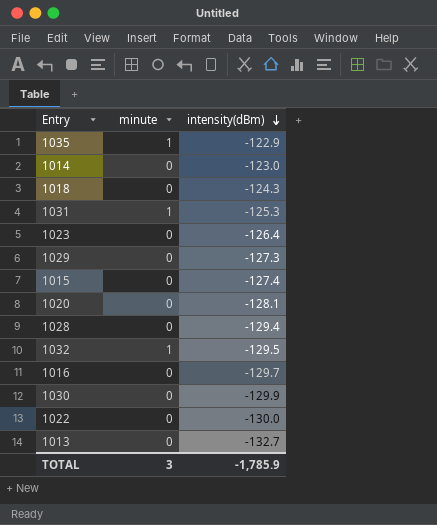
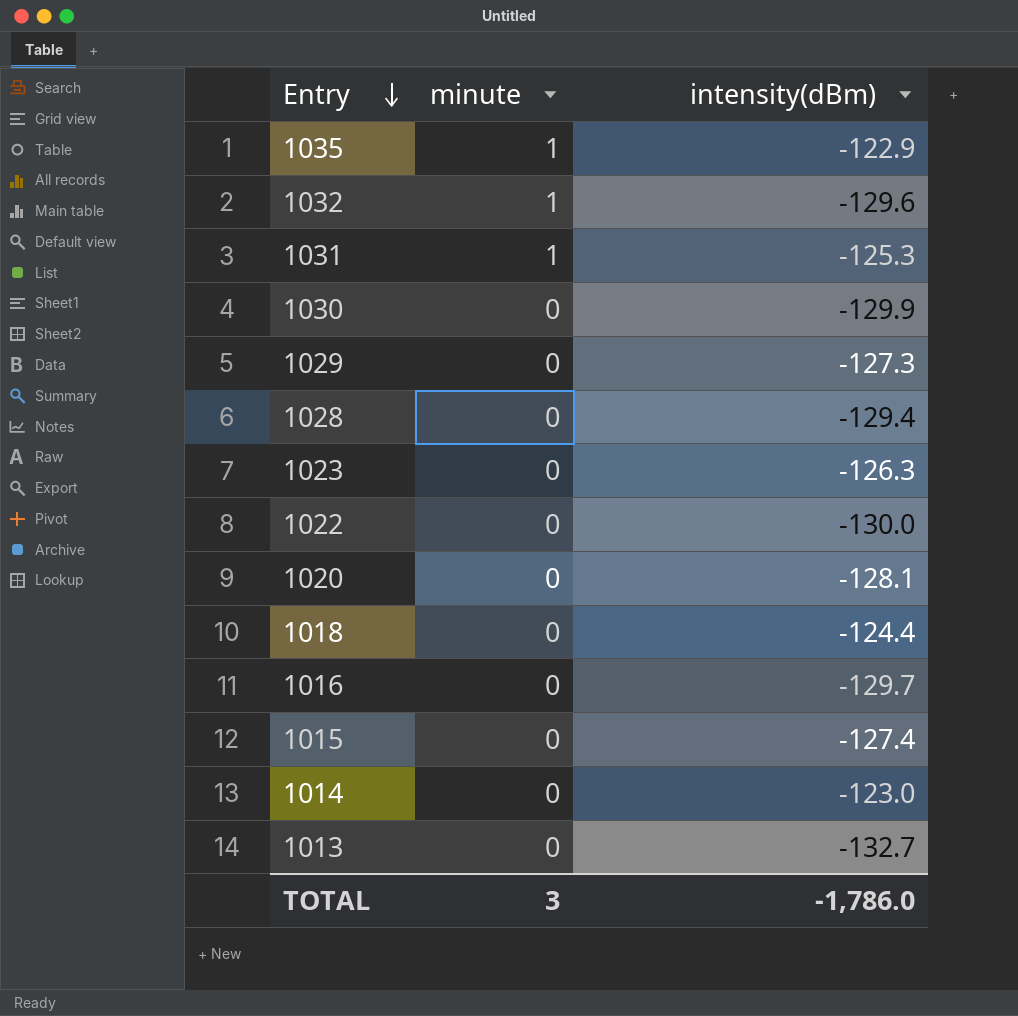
row order: intensity(dBm) descending -> Entry descending
1032 | intensity(dBm): -129.5 -> -129.6
1023 | intensity(dBm): -126.4 -> -126.3
1018 | intensity(dBm): -124.3 -> -124.4
TOTAL | intensity(dBm): -1,785.9 -> -1,786.0

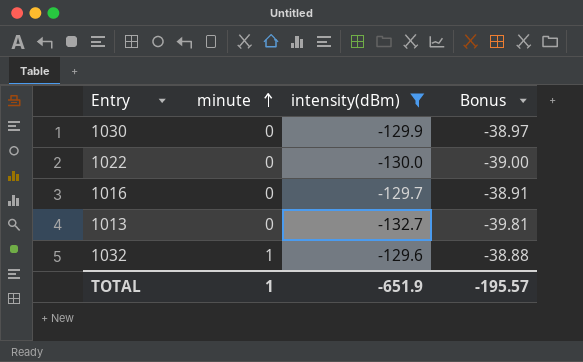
filter: none -> intensity(dBm) <= -129.6
row order: Entry descending -> minute ascending
column Bonus | formula: none -> [intensity(dBm)] * 0.3
TOTAL | minute: 3 -> 1
TOTAL | intensity(dBm): -1,786.0 -> -651.9

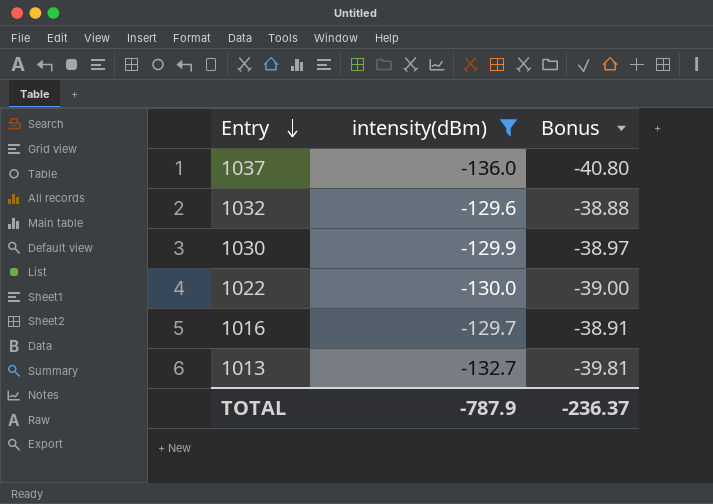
row order: minute ascending -> Entry descending
column minute | position: 2 -> none
row 1037: none -> -136.0 | -40.80
TOTAL | intensity(dBm): -651.9 -> -787.9
TOTAL | Bonus: -195.57 -> -236.37

